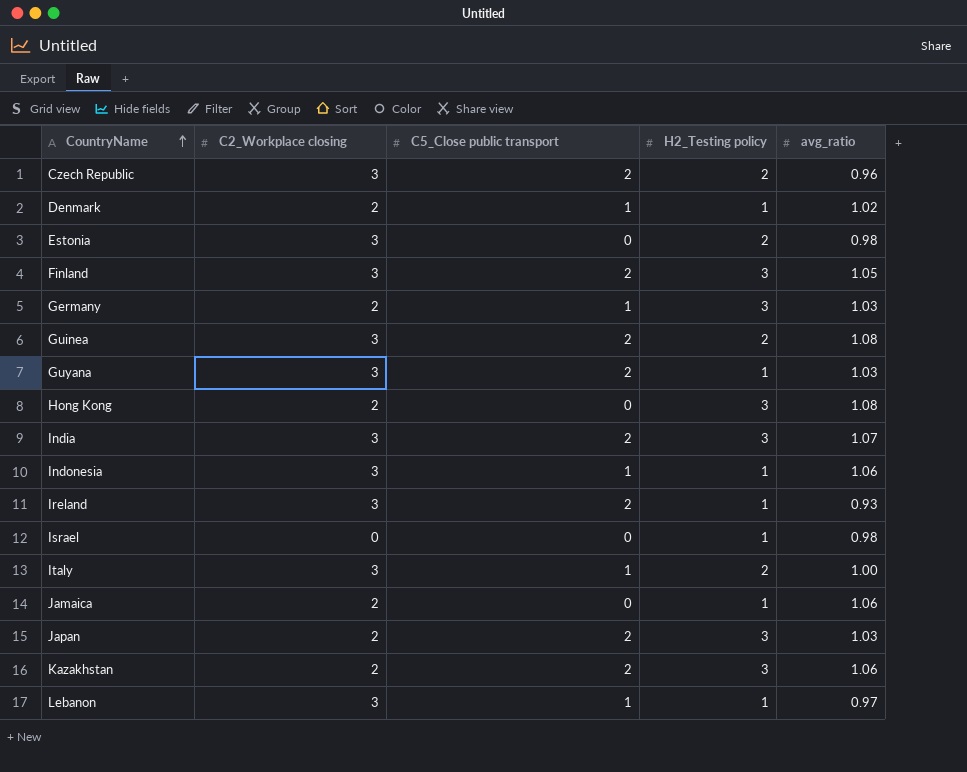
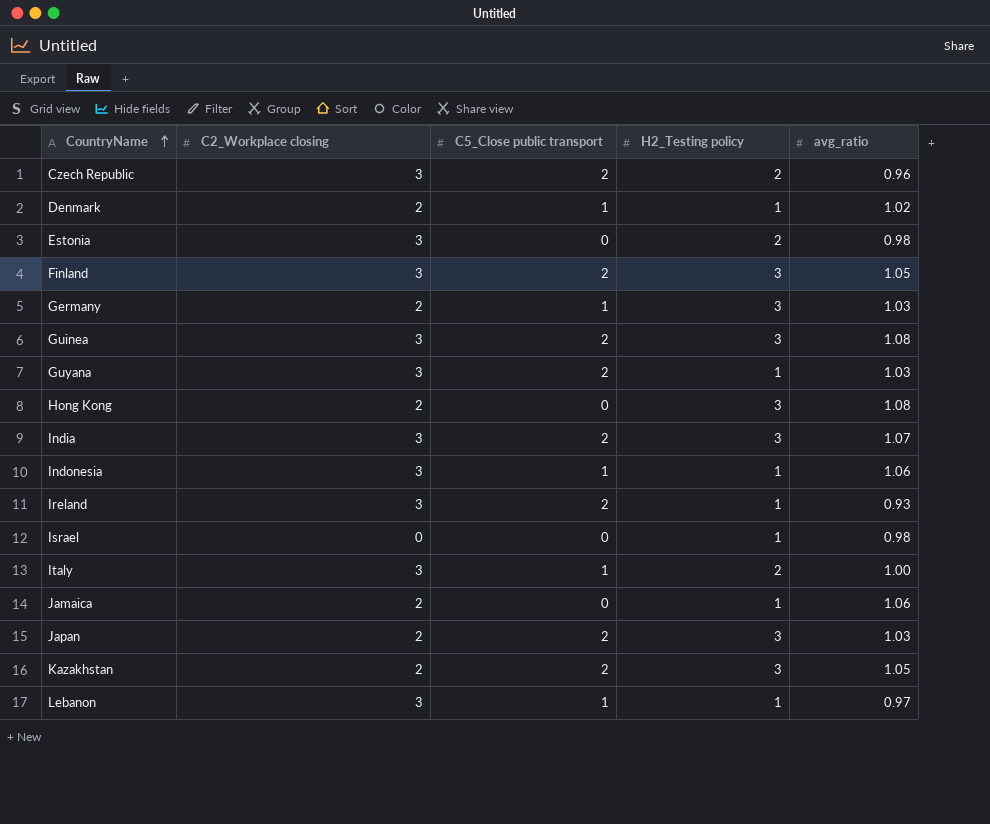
Guinea | H2_Testing policy: 2 -> 3
Kazakhstan | avg_ratio: 1.06 -> 1.05

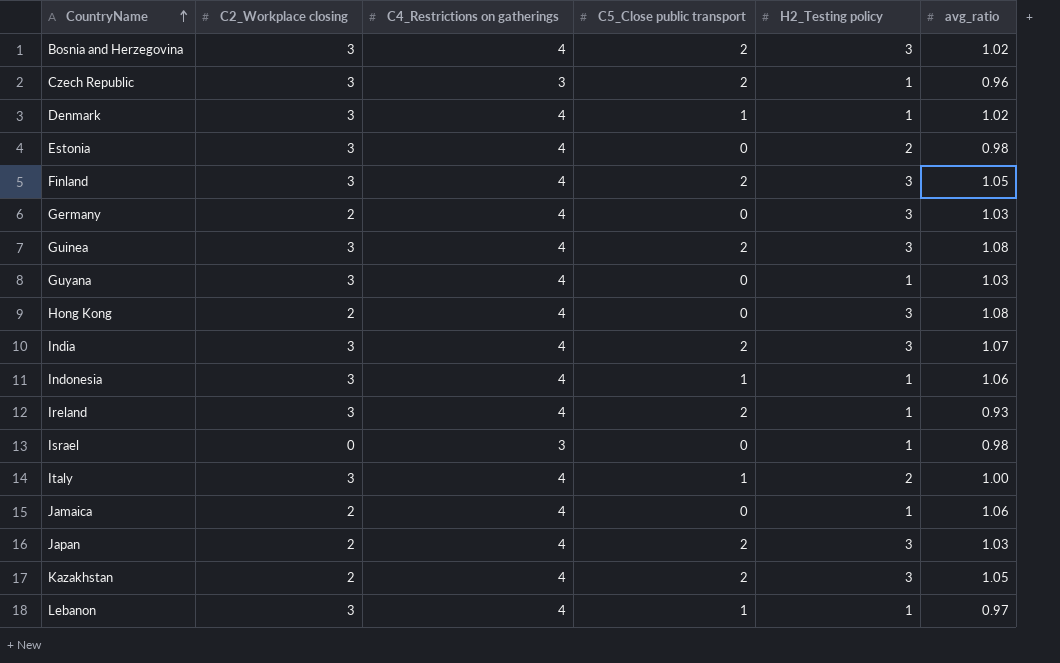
column C4_Restrictions on gatherings | position: none -> 3
row Bosnia and Herzegovina: none -> 3 | 4 | 2 | 3 | 1.02
Czech Republic | H2_Testing policy: 2 -> 1
Denmark | C2_Workplace closing: 2 -> 3
Germany | C5_Close public transport: 1 -> 0
Guyana | C5_Close public transport: 2 -> 0

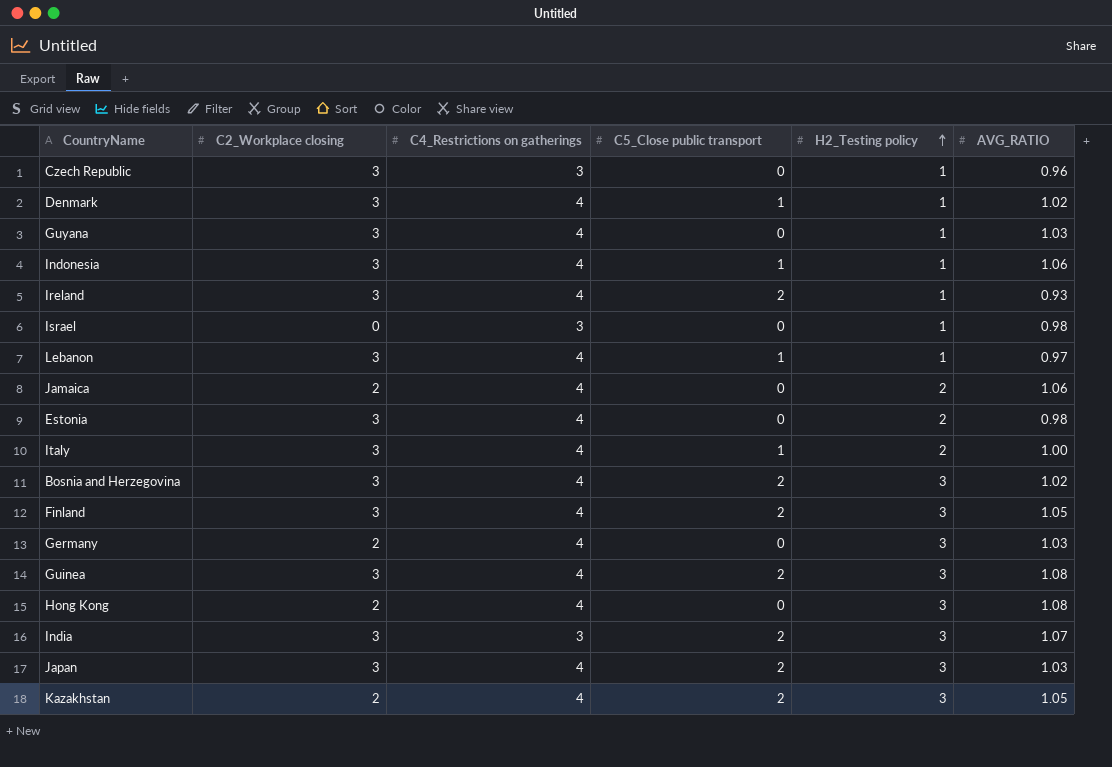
row order: CountryName ascending -> H2_Testing policy ascending
column name: avg_ratio -> AVG_RATIO
Czech Republic | C5_Close public transport: 2 -> 0
Jamaica | H2_Testing policy: 1 -> 2
India | C4_Restrictions on gatherings: 4 -> 3
Japan | C2_Workplace closing: 2 -> 3

